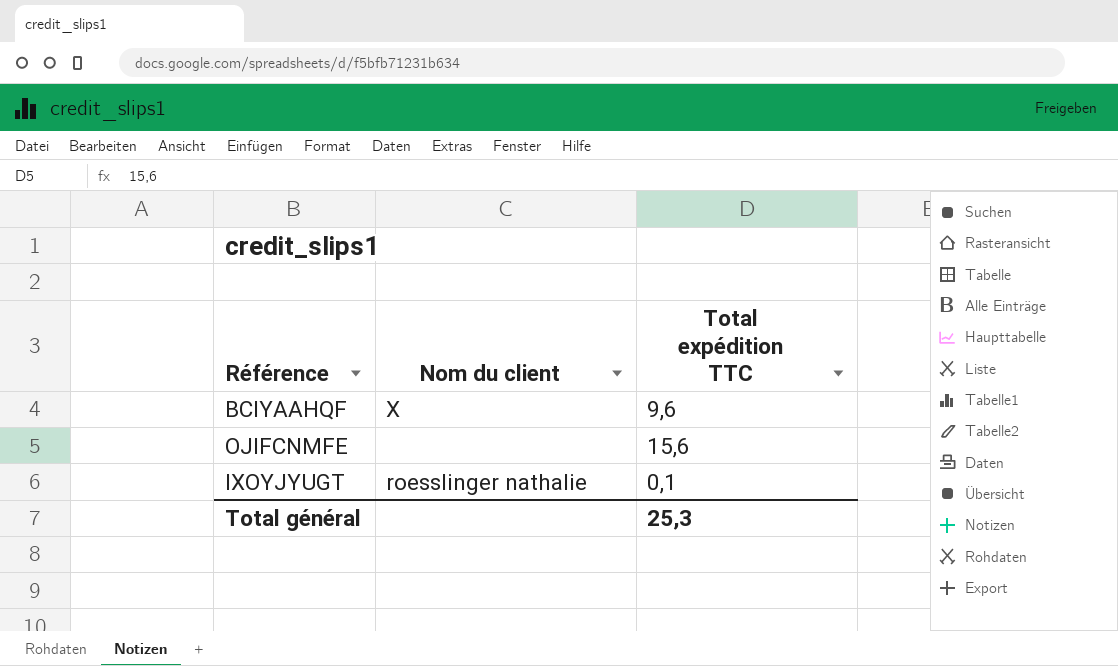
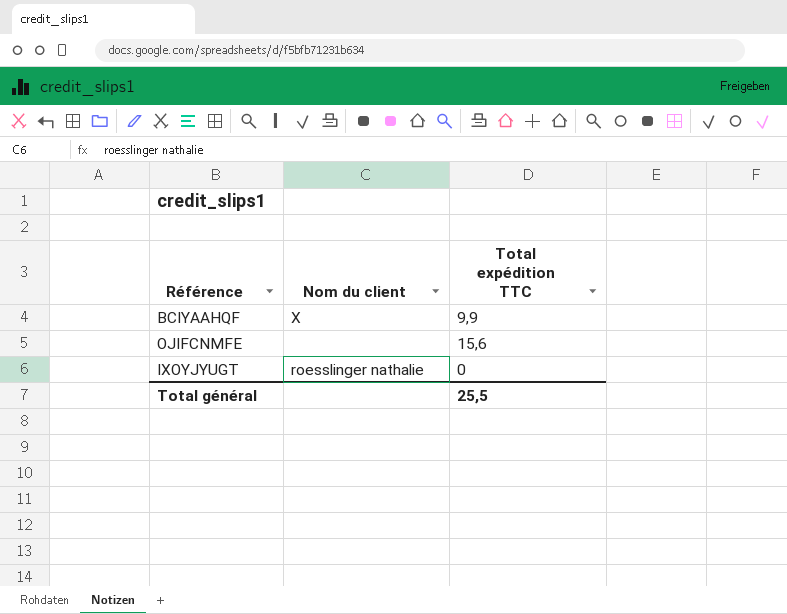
BCIYAAHQF | Total expédition TTC: 9,6 -> 9,9
IXOYJYUGT | Total expédition TTC: 0,1 -> 0
Total général | Total expédition TTC: 25,3 -> 25,5

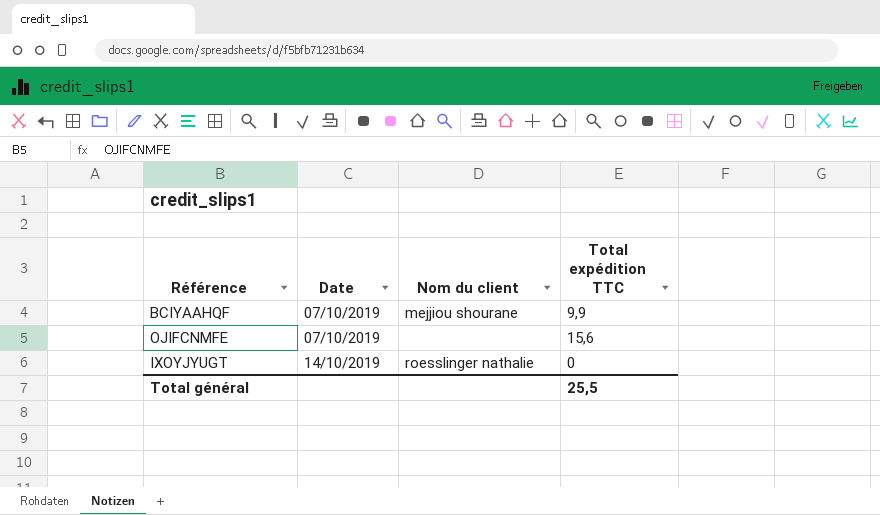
column Date | position: none -> 2
BCIYAAHQF | Nom du client: X -> mejjiou shourane

